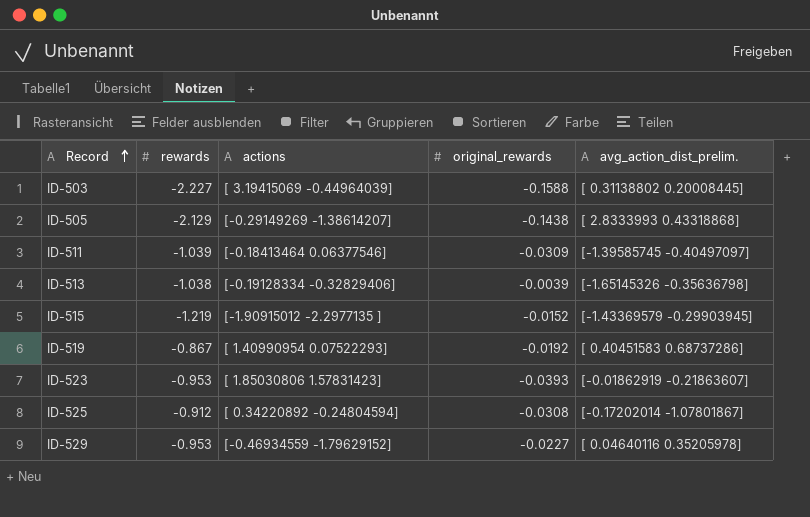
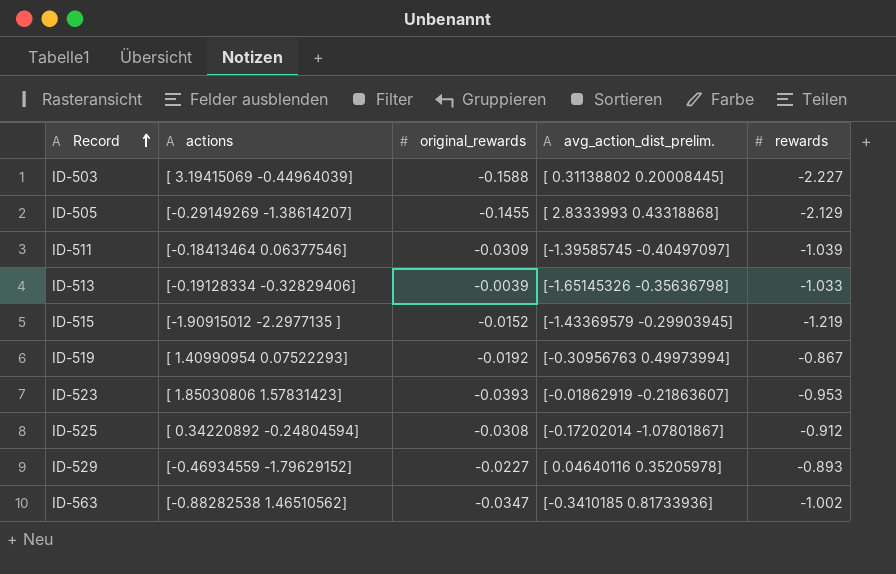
column rewards | position: 2 -> 5
ID-505 | original_rewards: -0.1438 -> -0.1455
ID-513 | rewards: -1.038 -> -1.033
ID-519 | avg_action_dist_prelim.: [ 0.40451583 0.68737286] -> [-0.30956763 0.49973994]
ID-529 | rewards: -0.953 -> -0.893
row ID-563: none -> [-0.88282538 1.46510562] | -0.0347 | [-0.3410185 0.81733936] | -1.002

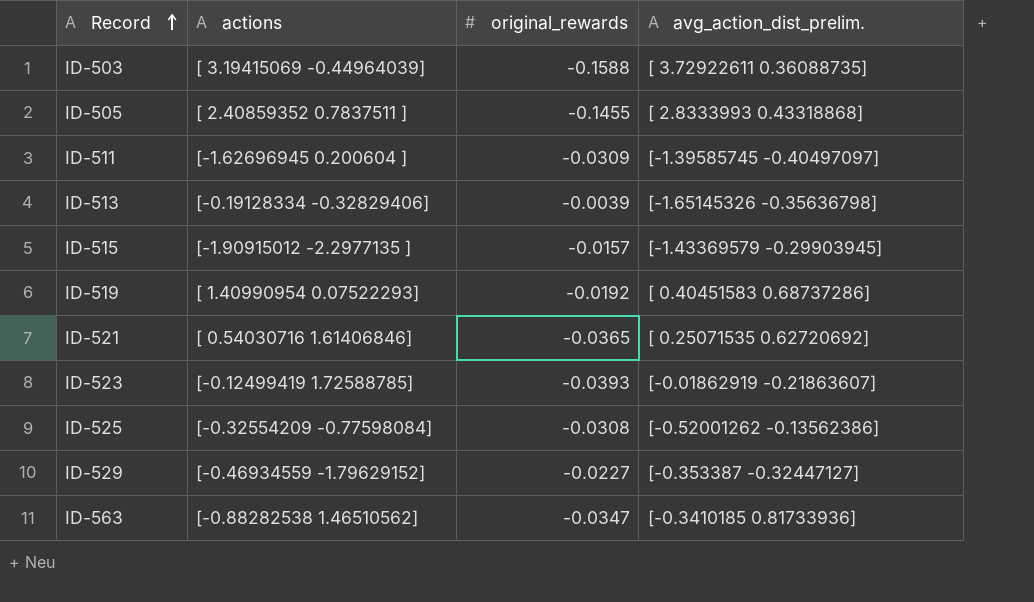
column rewards | position: 5 -> none
ID-503 | avg_action_dist_prelim.: [ 0.31138802 0.20008445] -> [ 3.72922611 0.36088735]
ID-505 | actions: [-0.29149269 -1.38614207] -> [ 2.40859352 0.7837511 ]
ID-511 | actions: [-0.18413464 0.06377546] -> [-1.62696945 0.200604 ]
ID-515 | original_rewards: -0.0152 -> -0.0157
ID-519 | avg_action_dist_prelim.: [-0.30956763 0.49973994] -> [ 0.40451583 0.68737286]
row ID-521: none -> [ 0.54030716 1.61406846] | -0.0365 | [ 0.25071535 0.62720692]
ID-523 | actions: [ 1.85030806 1.57831423] -> [-0.12499419 1.72588785]
ID-525 | actions: [ 0.34220892 -0.24804594] -> [-0.32554209 -0.77598084]
ID-525 | avg_action_dist_prelim.: [-0.17202014 -1.07801867] -> [-0.52001262 -0.13562386]
ID-529 | avg_action_dist_prelim.: [ 0.04640116 0.35205978] -> [-0.353387 -0.32447127]

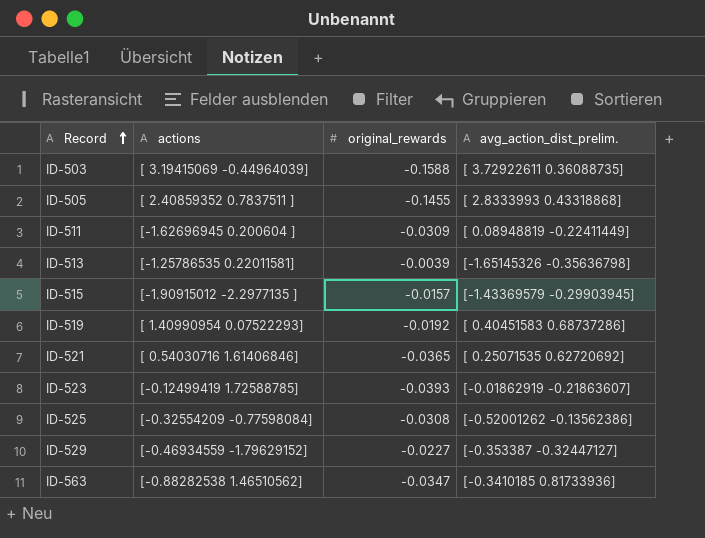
ID-511 | avg_action_dist_prelim.: [-1.39585745 -0.40497097] -> [ 0.08948819 -0.22411449]
ID-513 | actions: [-0.19128334 -0.32829406] -> [-1.25786535 0.22011581]

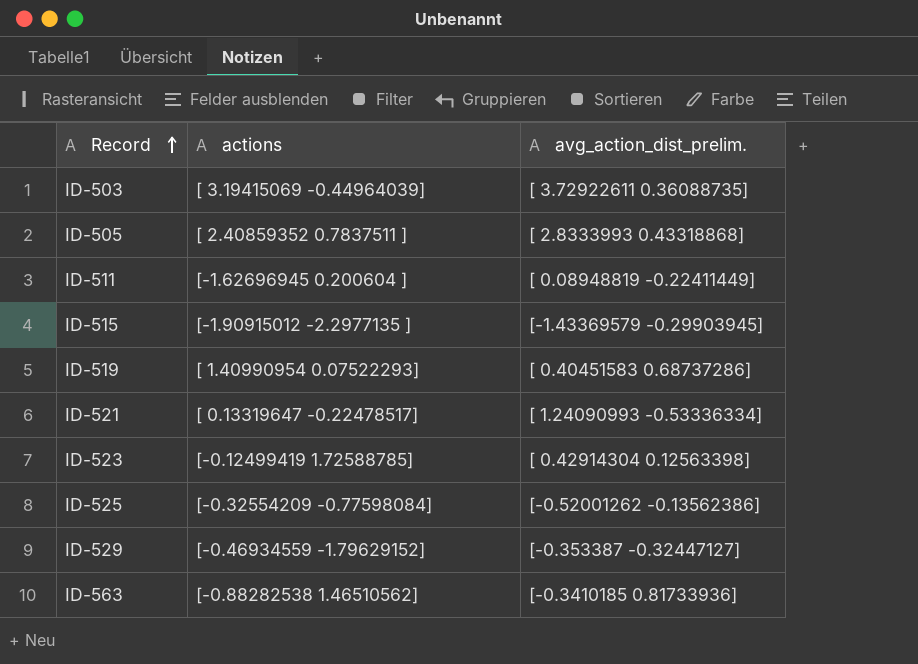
column original_rewards | position: 3 -> none
row ID-513: [-1.25786535 0.22011581] | -0.0039 | [-1.65145326 -0.35636798] -> none
ID-521 | actions: [ 0.54030716 1.61406846] -> [ 0.13319647 -0.22478517]
ID-521 | avg_action_dist_prelim.: [ 0.25071535 0.62720692] -> [ 1.24090993 -0.53336334]
ID-523 | avg_action_dist_prelim.: [-0.01862919 -0.21863607] -> [ 0.42914304 0.12563398]

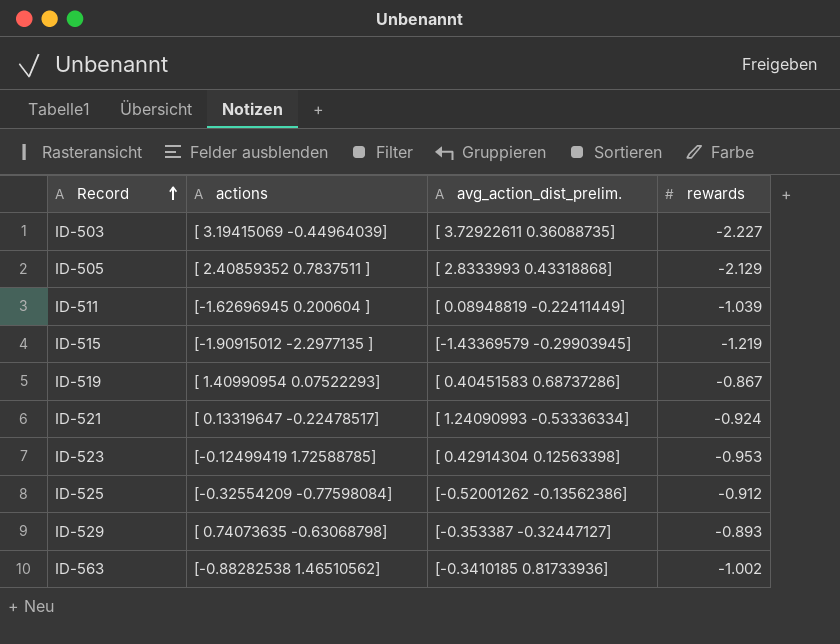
column rewards | position: none -> 4
ID-529 | actions: [-0.46934559 -1.79629152] -> [ 0.74073635 -0.63068798]

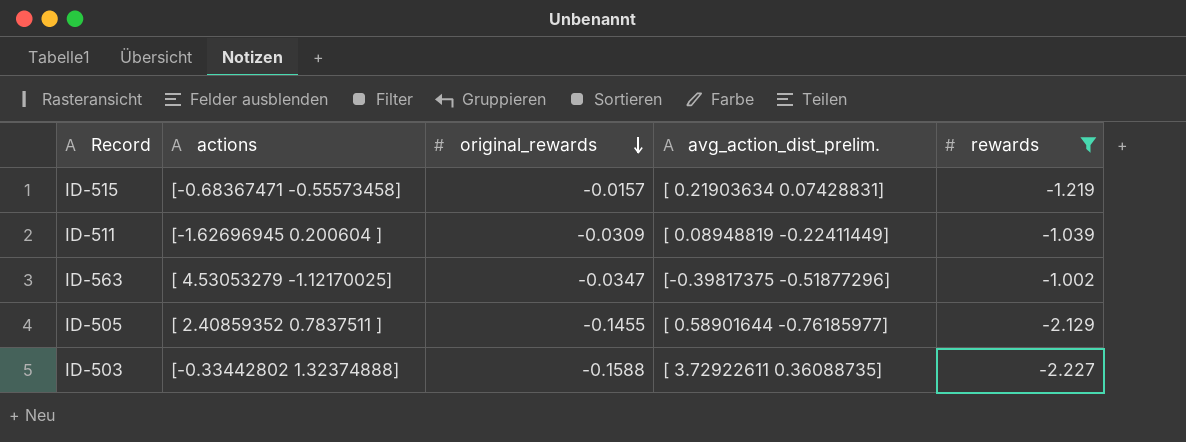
filter: none -> rewards <= -1.002
row order: Record ascending -> original_rewards descending
column original_rewards | position: none -> 3
ID-515 | actions: [-1.90915012 -2.2977135 ] -> [-0.68367471 -0.55573458]
ID-515 | avg_action_dist_prelim.: [-1.43369579 -0.29903945] -> [ 0.21903634 0.07428831]
ID-563 | actions: [-0.88282538 1.46510562] -> [ 4.53053279 -1.12170025]
ID-563 | avg_action_dist_prelim.: [-0.3410185 0.81733936] -> [-0.39817375 -0.51877296]
ID-505 | avg_action_dist_prelim.: [ 2.8333993 0.43318868] -> [ 0.58901644 -0.76185977]
ID-503 | actions: [ 3.19415069 -0.44964039] -> [-0.33442802 1.32374888]

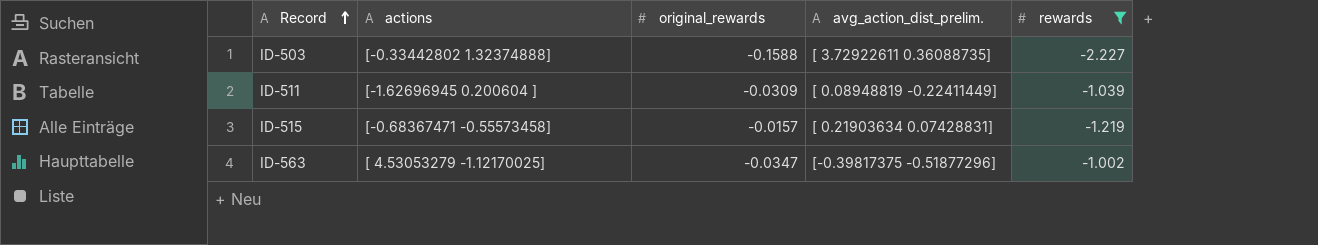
row order: original_rewards descending -> Record ascending
row ID-505: [ 2.40859352 0.7837511 ] | -0.1455 | [ 0.58901644 -0.76185977] | -2.129 -> none

